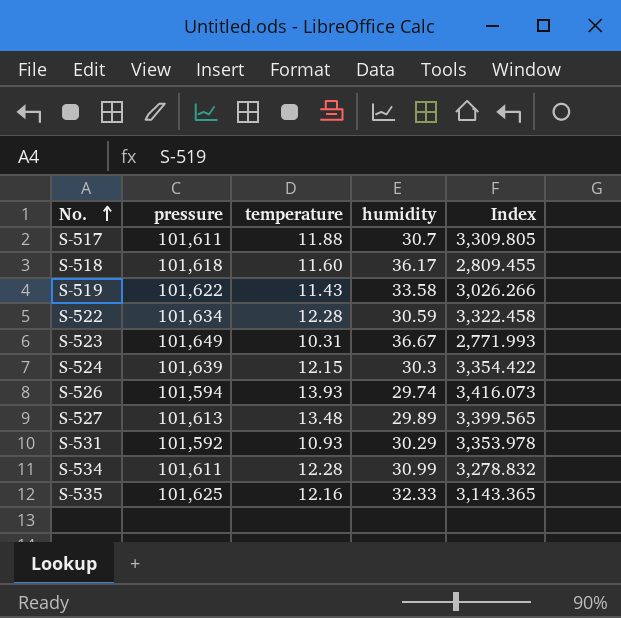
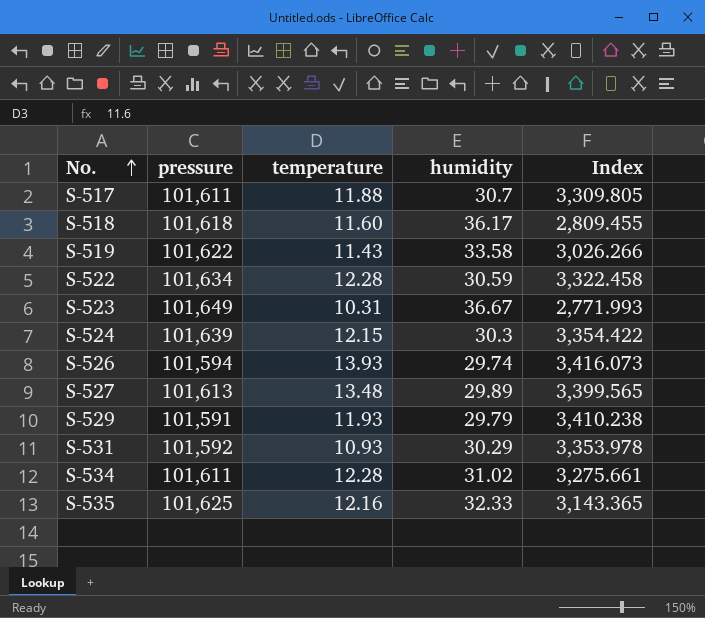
row S-529: none -> 101,591 | 11.93 | 29.79 | 3,410.238
S-534 | humidity: 30.99 -> 31.02
S-534 | Index: 3,278.832 -> 3,275.661

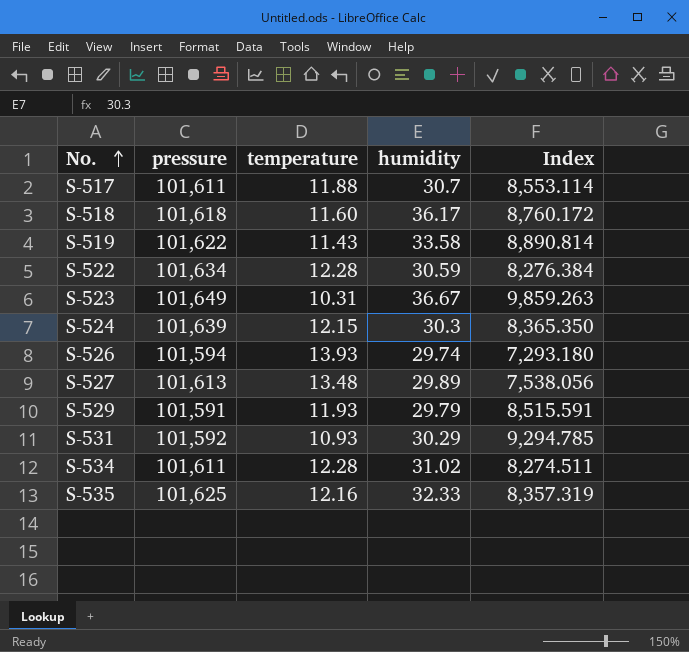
column Index | formula: [pressure] / [humidity] -> [pressure] / [temperature]

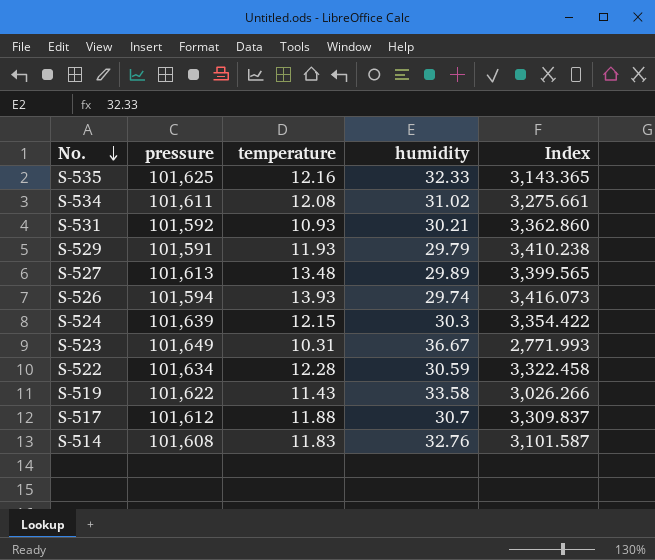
row order: No. ascending -> No. descending
column Index | formula: [pressure] / [temperature] -> [pressure] / [humidity]
row S-518: 101,618 | 11.60 | 36.17 | 8,760.172 -> none
S-534 | temperature: 12.28 -> 12.08
S-531 | humidity: 30.29 -> 30.21
S-517 | pressure: 101,611 -> 101,612
row S-514: none -> 101,608 | 11.83 | 32.76 | 3,101.587

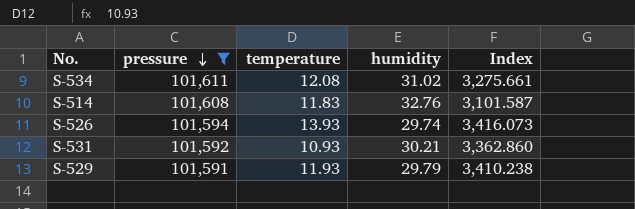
filter: none -> pressure <= 101,611
row order: No. descending -> pressure descending

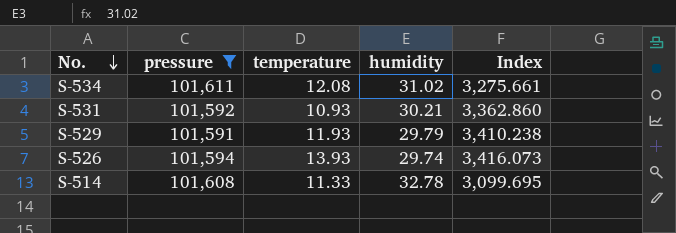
row order: pressure descending -> No. descending
S-514 | temperature: 11.83 -> 11.33
S-514 | humidity: 32.76 -> 32.78
S-514 | Index: 3,101.587 -> 3,099.695

